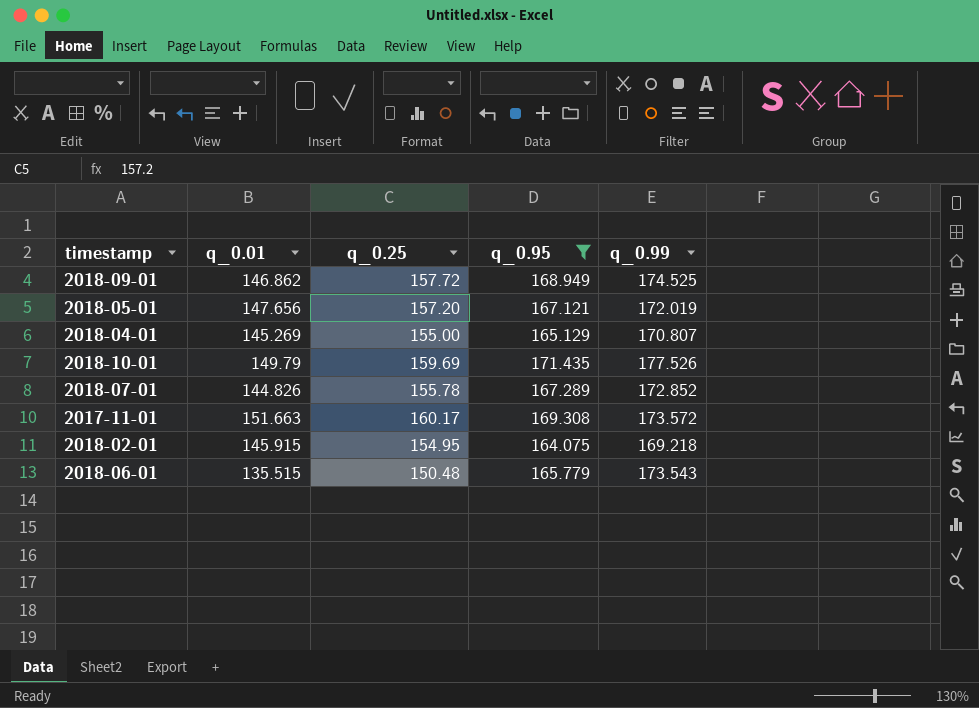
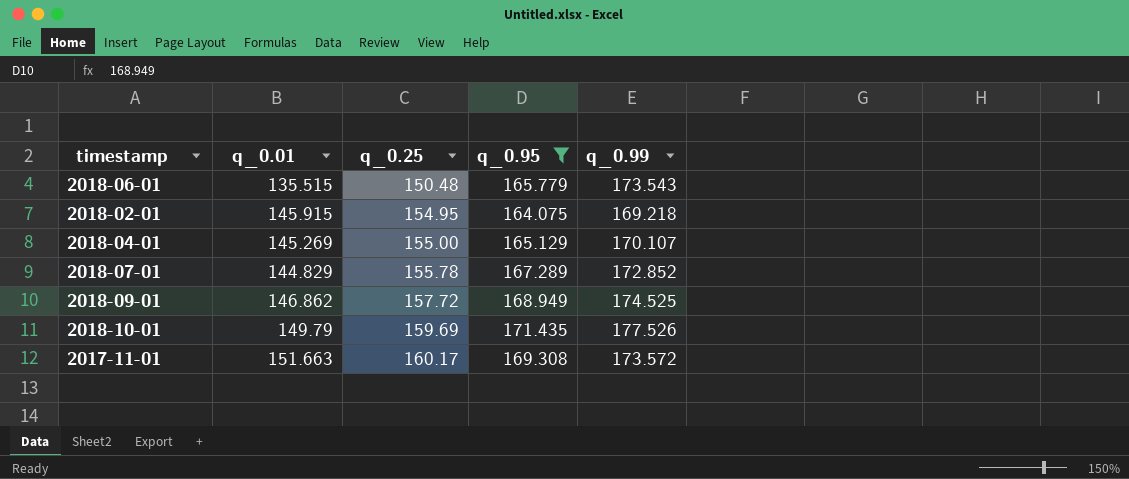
row order: none -> q_0.25 ascending
row 2018-05-01: 147.656 | 157.20 | 167.121 | 172.019 -> none
2018-04-01 | q_0.99: 170.807 -> 170.107
2018-07-01 | q_0.01: 144.826 -> 144.829

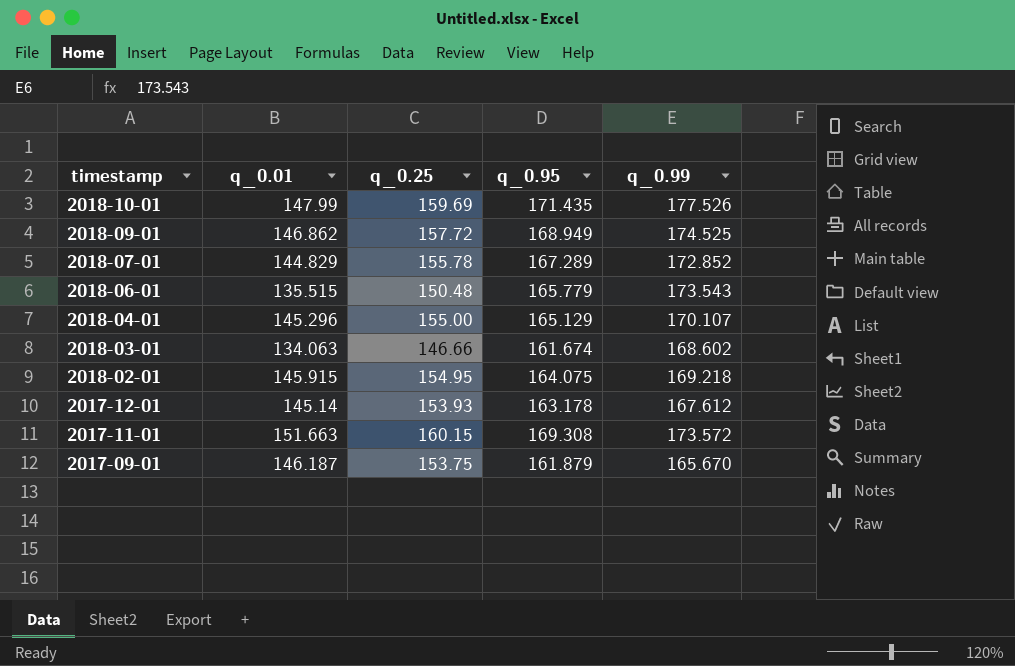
filter: q_0.95 >= 164.075 -> none
row order: q_0.25 ascending -> timestamp descending
2018-10-01 | q_0.01: 149.79 -> 147.99
2018-04-01 | q_0.01: 145.269 -> 145.296
2017-11-01 | q_0.25: 160.17 -> 160.15

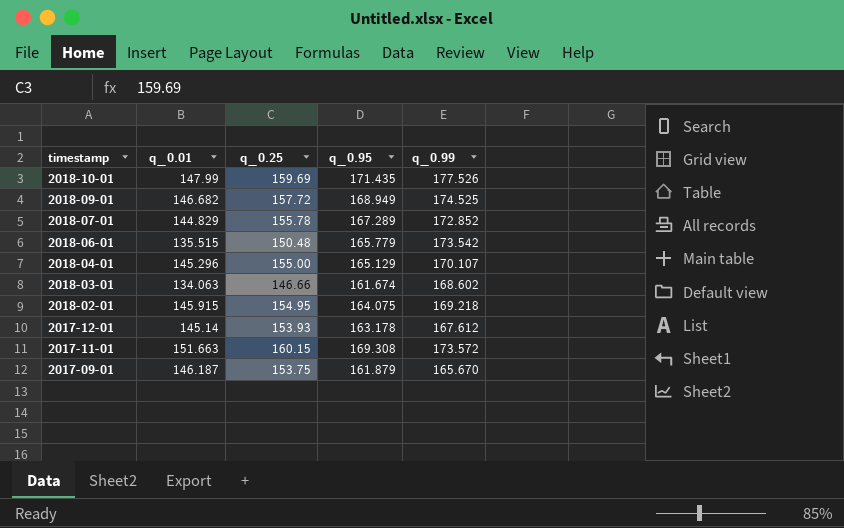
2018-09-01 | q_0.01: 146.862 -> 146.682
2018-06-01 | q_0.99: 173.543 -> 173.542

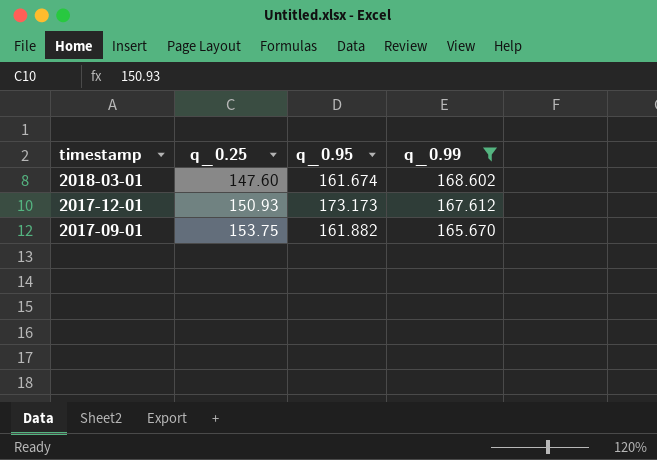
filter: none -> q_0.99 <= 168.602
column q_0.01 | position: 2 -> none
2018-03-01 | q_0.25: 146.66 -> 147.60
2017-12-01 | q_0.25: 153.93 -> 150.93
2017-12-01 | q_0.95: 163.178 -> 173.173
2017-09-01 | q_0.95: 161.879 -> 161.882

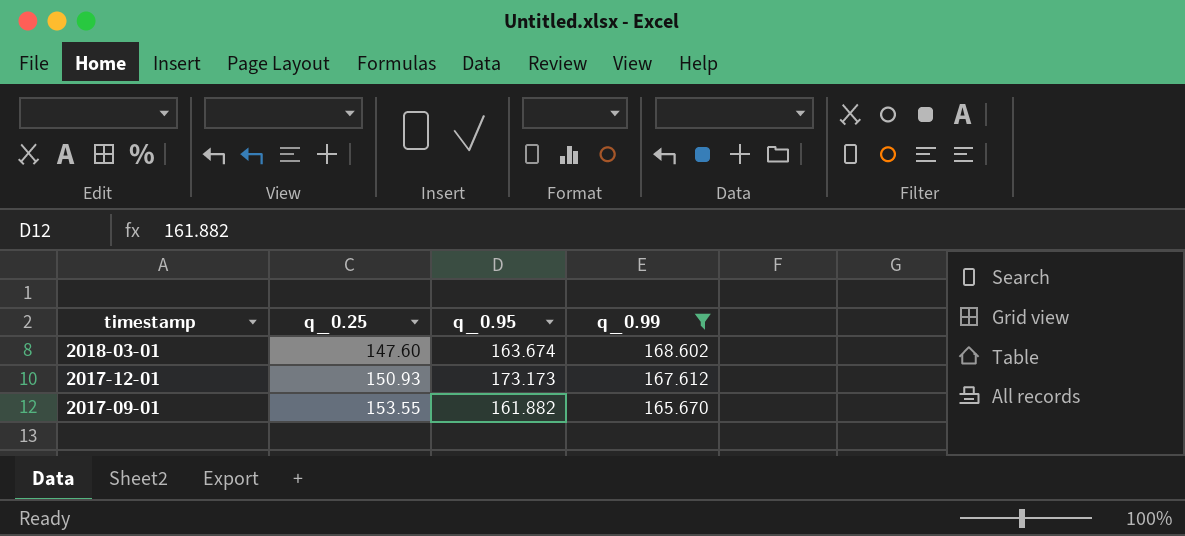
2018-03-01 | q_0.95: 161.674 -> 163.674
2017-09-01 | q_0.25: 153.75 -> 153.55

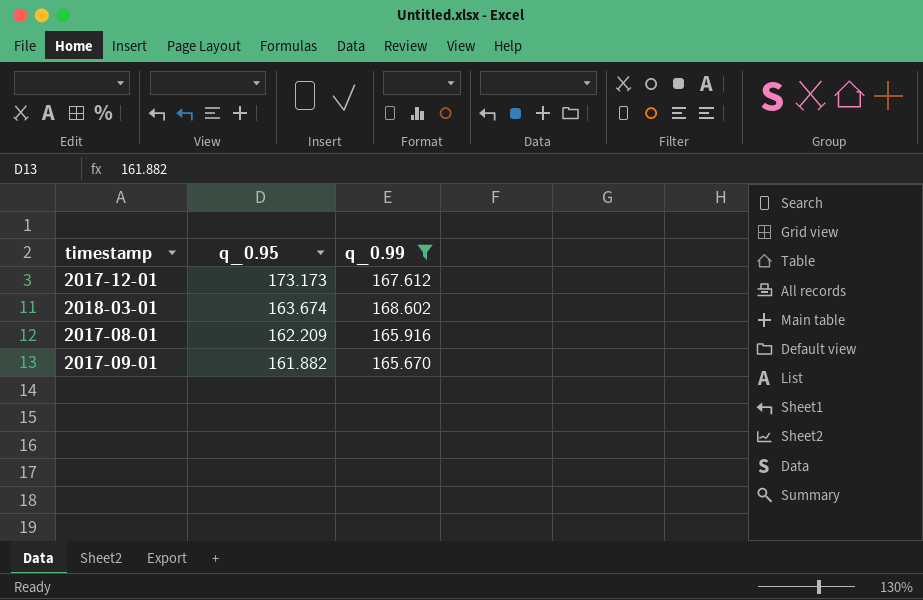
row order: timestamp descending -> q_0.95 descending
column q_0.25 | position: 2 -> none
row 2017-08-01: none -> 162.209 | 165.916

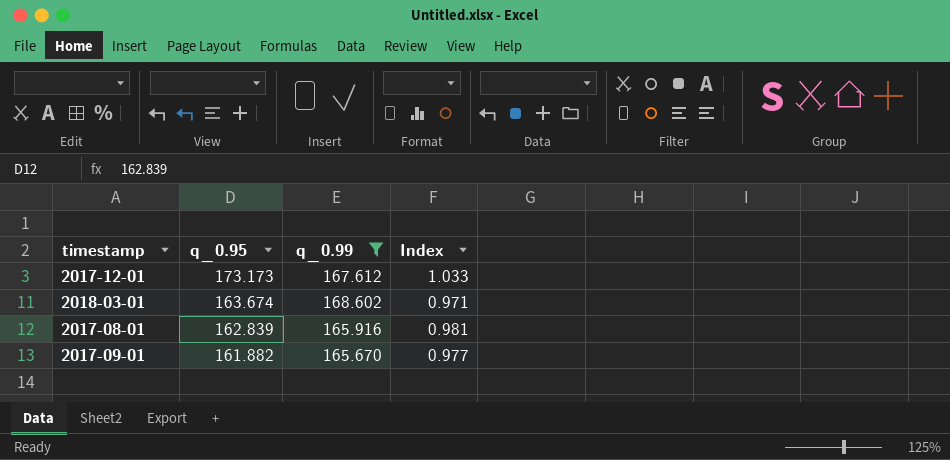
column Index | formula: none -> [q_0.95] / [q_0.99]
2017-08-01 | q_0.95: 162.209 -> 162.839

